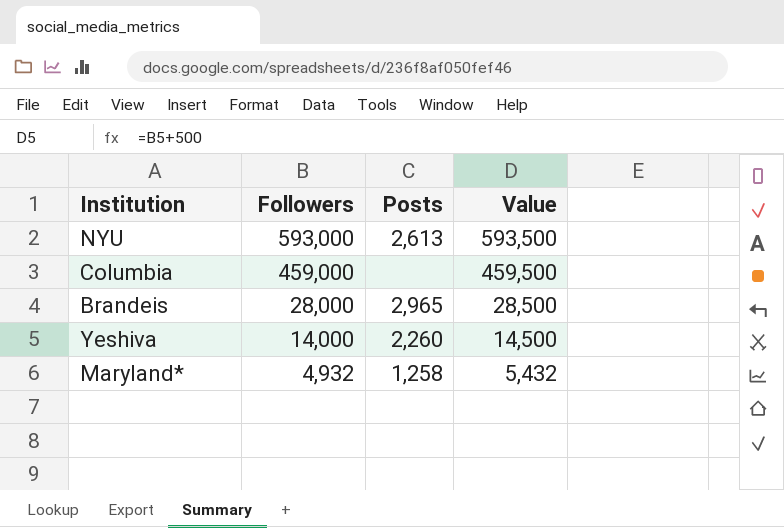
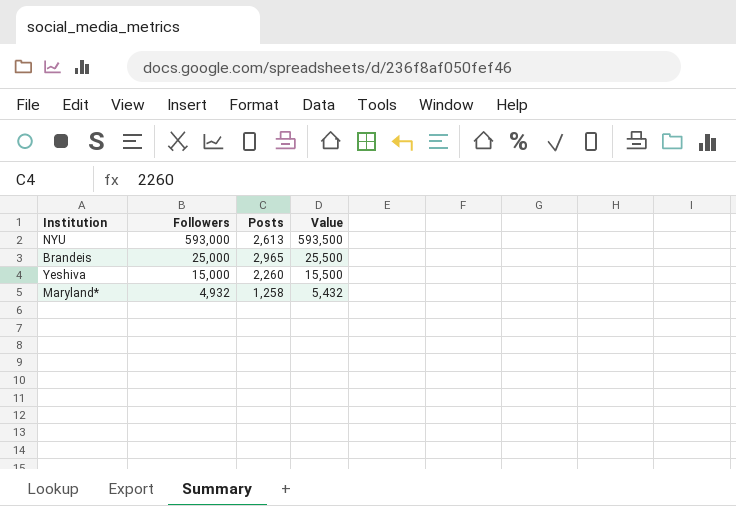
row Columbia: 459,000 | none | 459,500 -> none
Brandeis | Followers: 28,000 -> 25,000
Brandeis | Value: 28,500 -> 25,500
Yeshiva | Followers: 14,000 -> 15,000
Yeshiva | Value: 14,500 -> 15,500

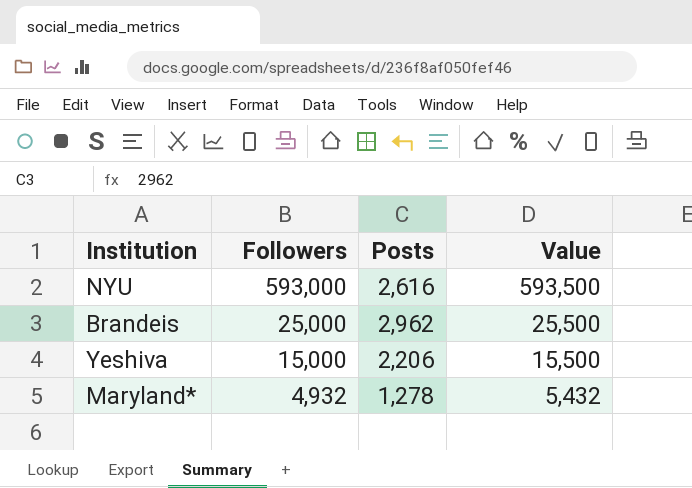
NYU | Posts: 2,613 -> 2,616
Brandeis | Posts: 2,965 -> 2,962
Yeshiva | Posts: 2,260 -> 2,206
Maryland* | Posts: 1,258 -> 1,278

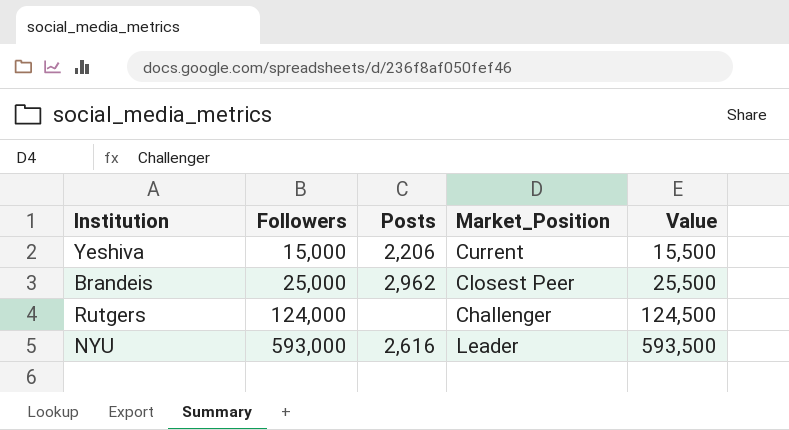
row order: Followers descending -> Followers ascending
column Market_Position | position: none -> 4
row Maryland*: 4,932 | 1,278 | 5,432 -> none
row Rutgers: none -> 124,000 | none | Challenger | 124,500

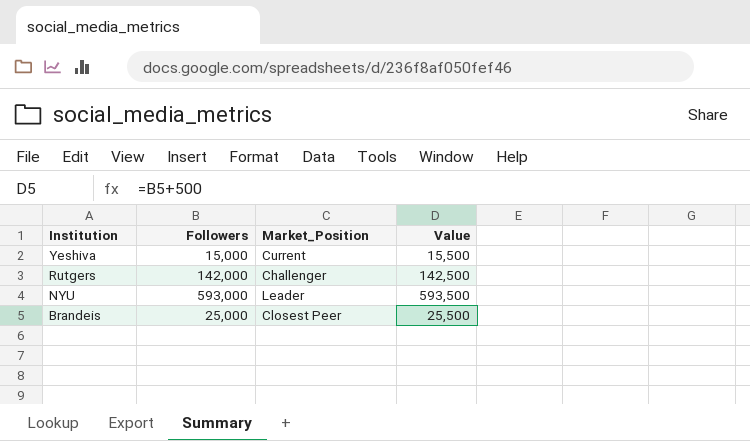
row order: Followers ascending -> Institution descending
column Posts | position: 3 -> none
Rutgers | Followers: 124,000 -> 142,000
Rutgers | Value: 124,500 -> 142,500

